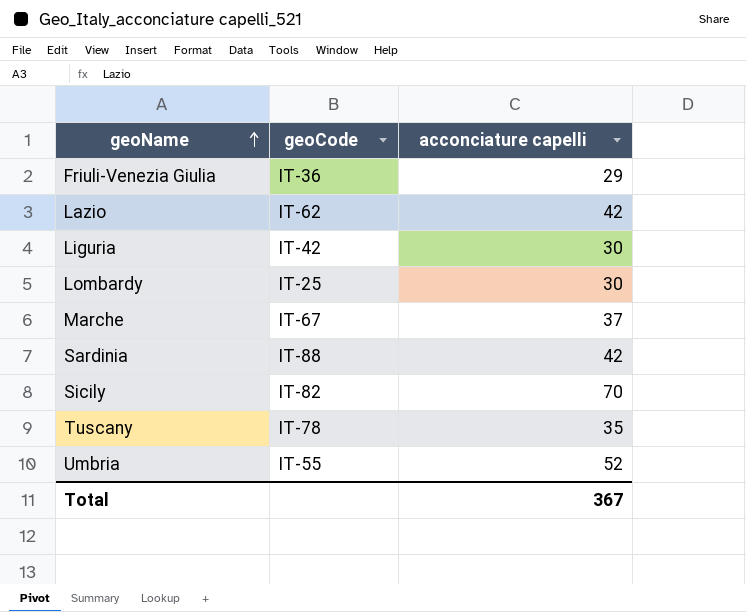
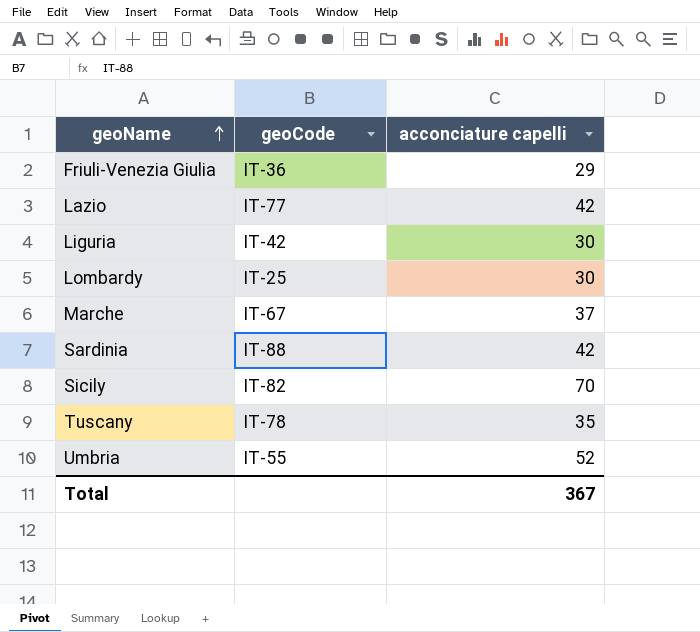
Lazio | geoCode: IT-62 -> IT-77

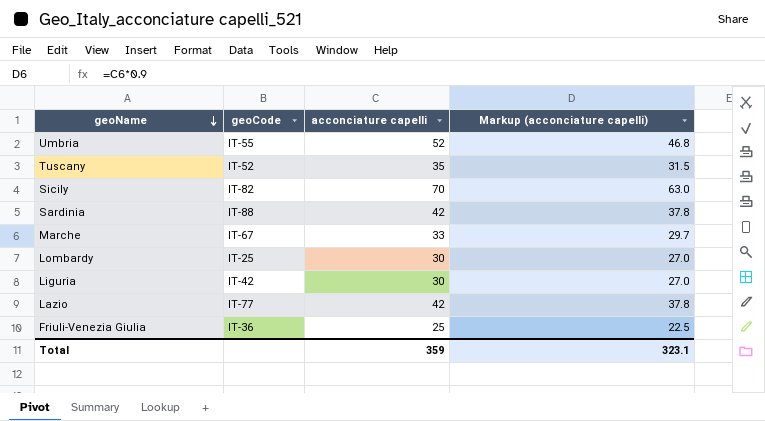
row order: geoName ascending -> geoName descending
column Markup (acconciature capelli) | formula: none -> [acconciature capelli] * 0.9
Tuscany | geoCode: IT-78 -> IT-52
Marche | acconciature capelli: 37 -> 33
Friuli-Venezia Giulia | acconciature capelli: 29 -> 25
Total | acconciature capelli: 367 -> 359

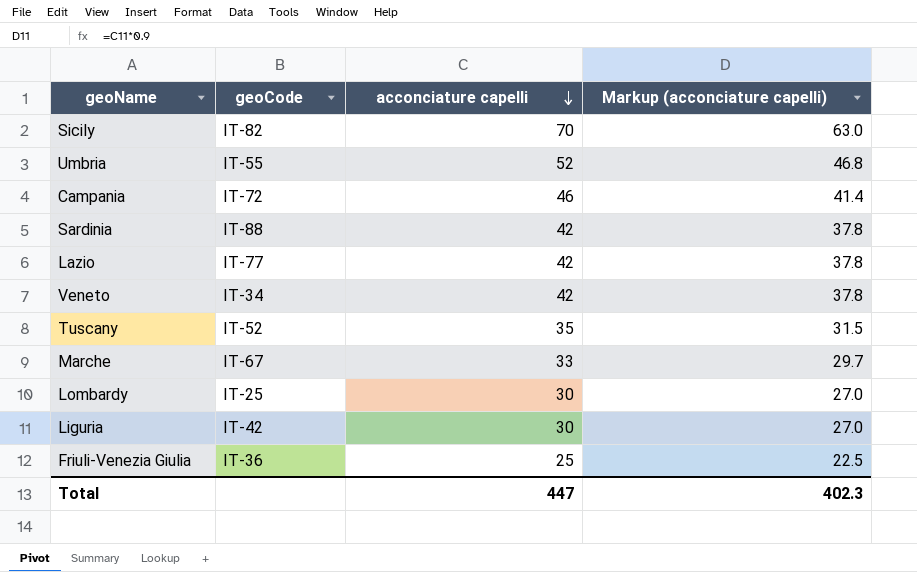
row order: geoName descending -> acconciature capelli descending
row Campania: none -> IT-72 | 46 | 41.4
row Veneto: none -> IT-34 | 42 | 37.8
Total | acconciature capelli: 359 -> 447
Total | Markup (acconciature capelli): 323.1 -> 402.3

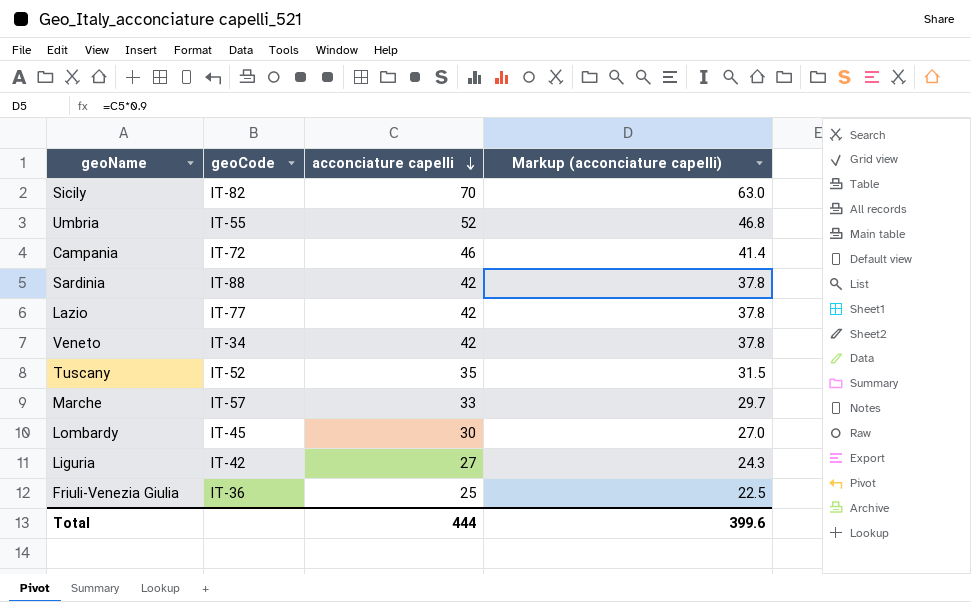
Marche | geoCode: IT-67 -> IT-57
Lombardy | geoCode: IT-25 -> IT-45
Liguria | acconciature capelli: 30 -> 27
Liguria | Markup (acconciature capelli): 27.0 -> 24.3
Total | acconciature capelli: 447 -> 444
Total | Markup (acconciature capelli): 402.3 -> 399.6

